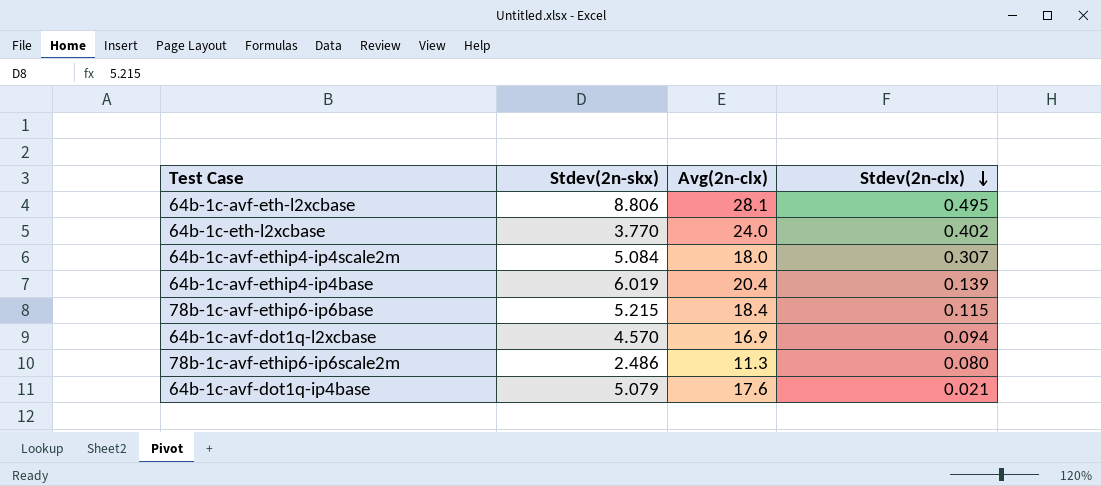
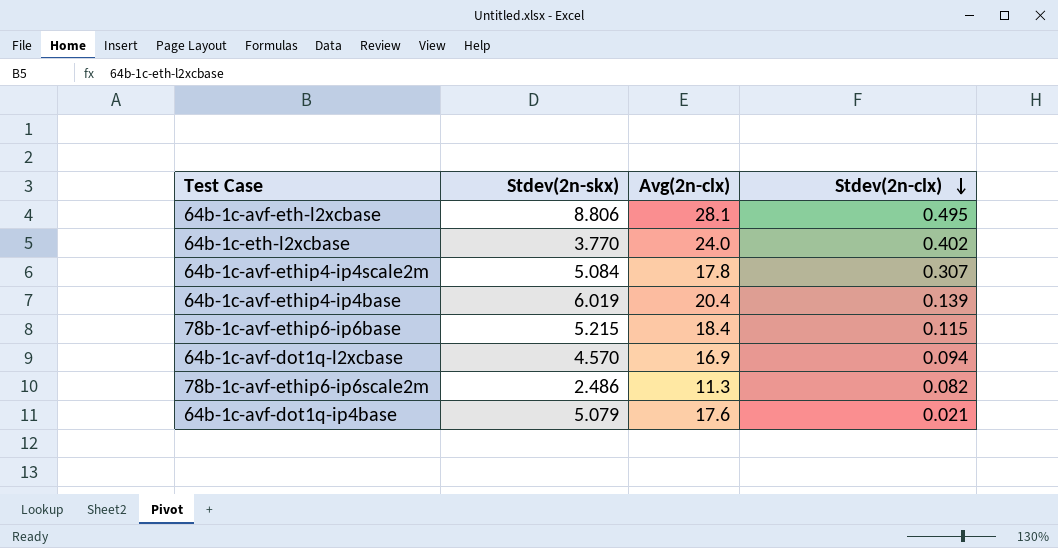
64b-1c-avf-ethip4-ip4scale2m | Avg(2n-clx): 18.0 -> 17.8
78b-1c-avf-ethip6-ip6scale2m | Stdev(2n-clx): 0.080 -> 0.082

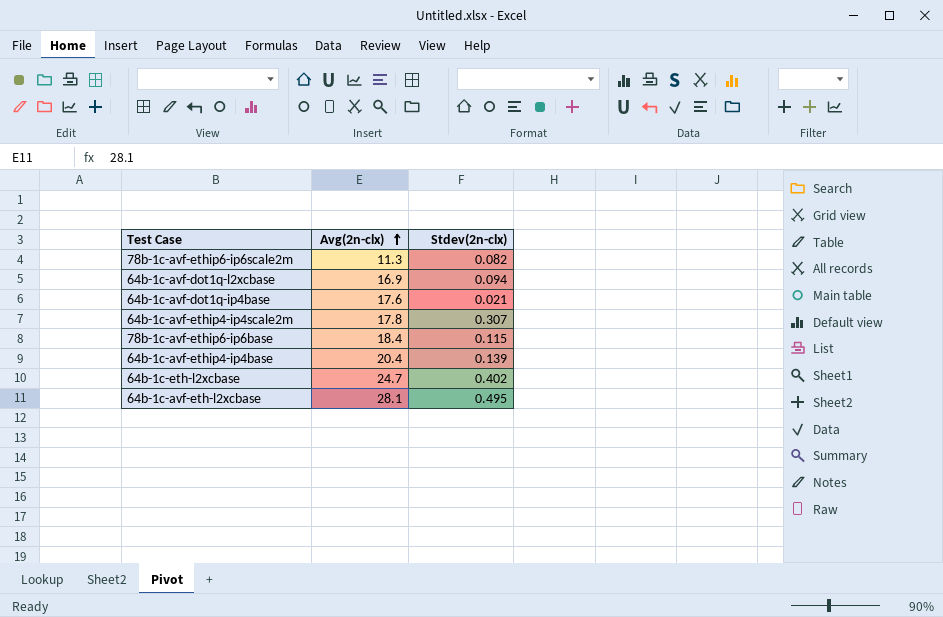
row order: Stdev(2n-clx) descending -> Avg(2n-clx) ascending
column Stdev(2n-skx) | position: 2 -> none
64b-1c-eth-l2xcbase | Avg(2n-clx): 24.0 -> 24.7

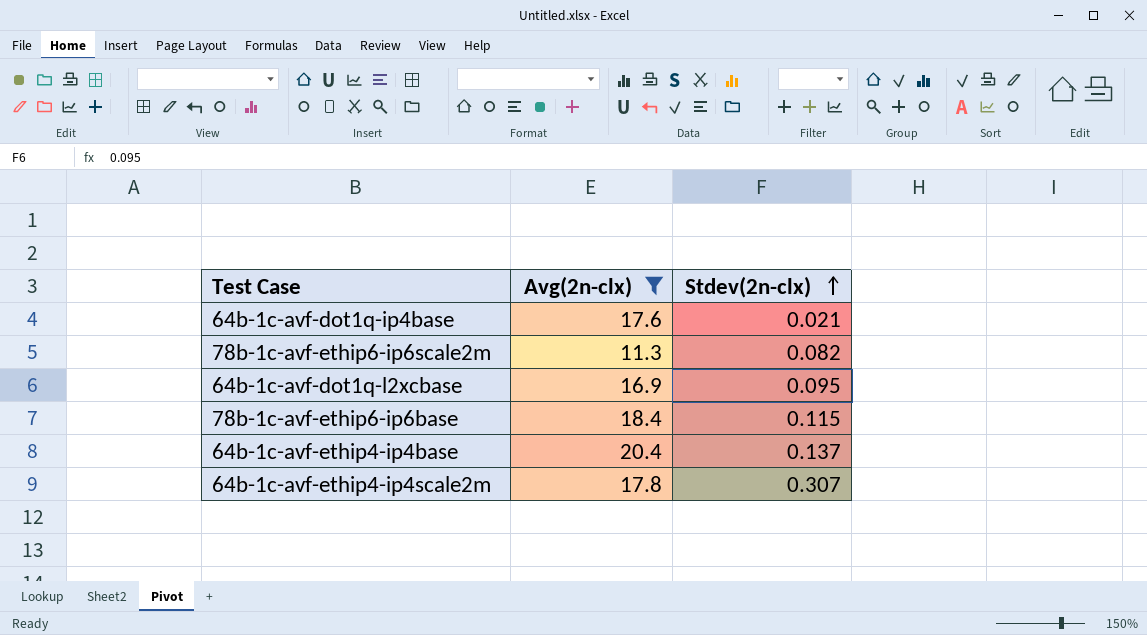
filter: none -> Avg(2n-clx) <= 20.4
row order: Avg(2n-clx) ascending -> Stdev(2n-clx) ascending
64b-1c-avf-dot1q-l2xcbase | Stdev(2n-clx): 0.094 -> 0.095
64b-1c-avf-ethip4-ip4base | Stdev(2n-clx): 0.139 -> 0.137

